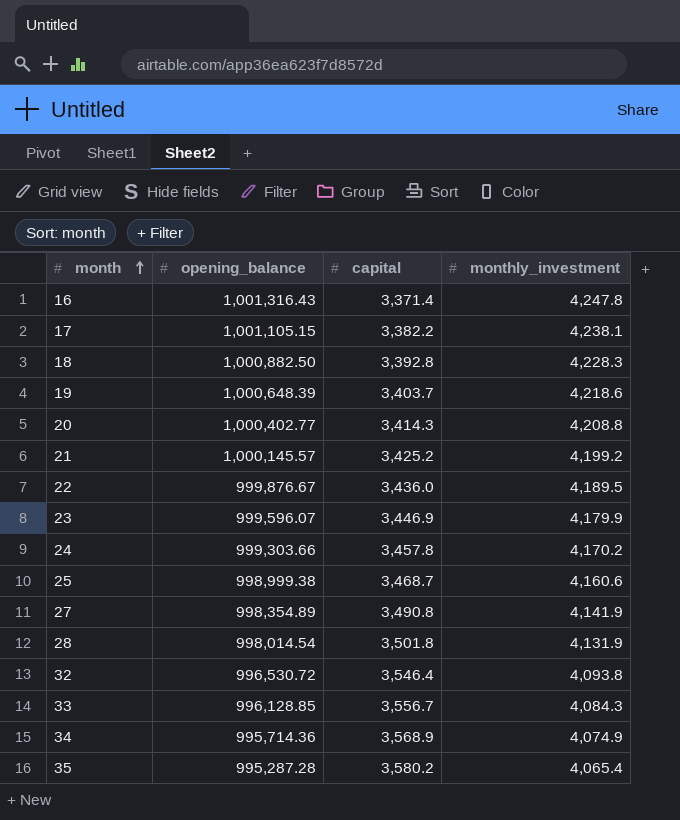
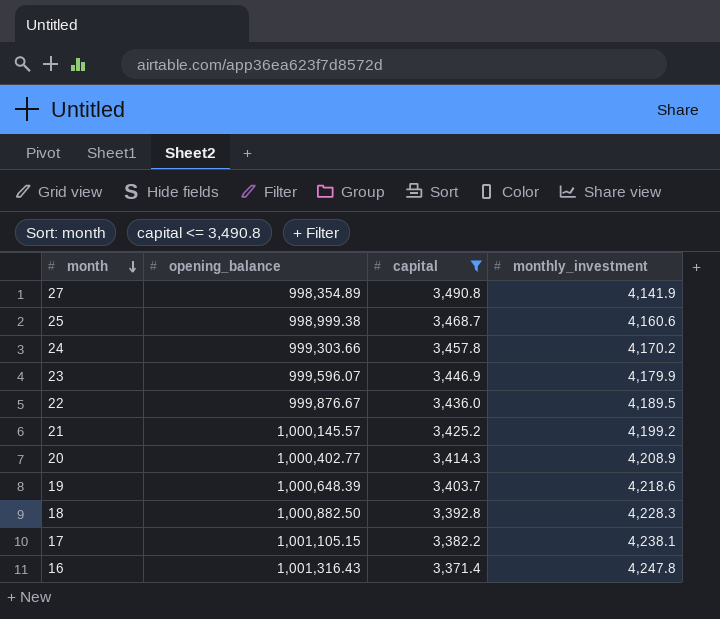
filter: none -> capital <= 3,490.8
row order: month ascending -> month descending
20 | monthly_investment: 4,208.8 -> 4,208.9

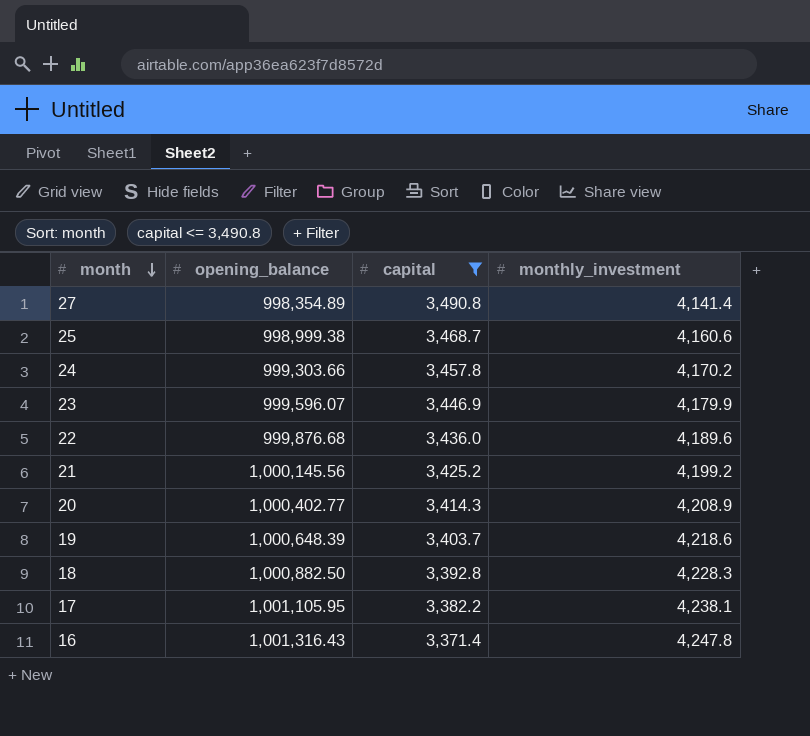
27 | monthly_investment: 4,141.9 -> 4,141.4
22 | opening_balance: 999,876.67 -> 999,876.68
22 | monthly_investment: 4,189.5 -> 4,189.6
21 | opening_balance: 1,000,145.57 -> 1,000,145.56
17 | opening_balance: 1,001,105.15 -> 1,001,105.95

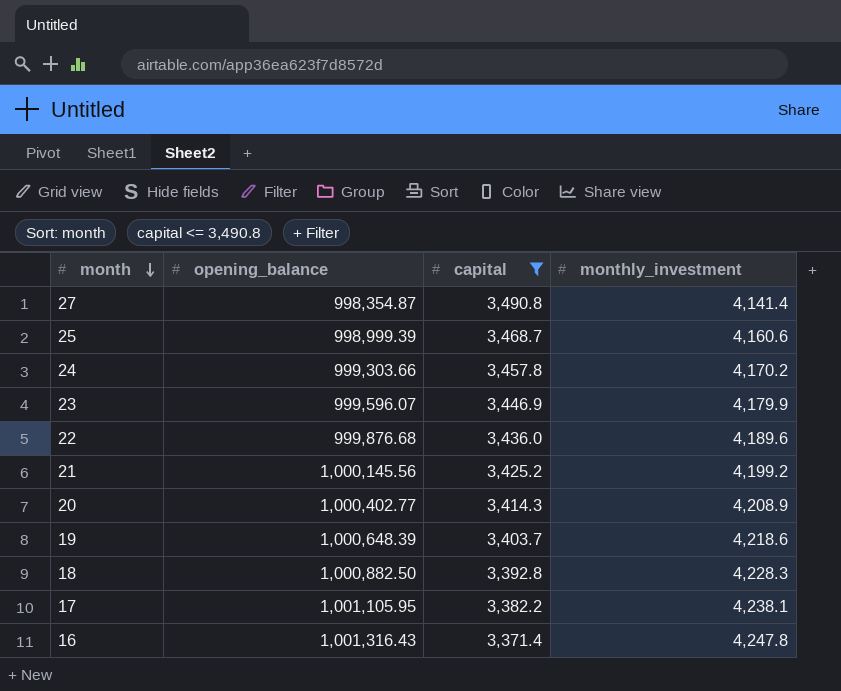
27 | opening_balance: 998,354.89 -> 998,354.87
25 | opening_balance: 998,999.38 -> 998,999.39

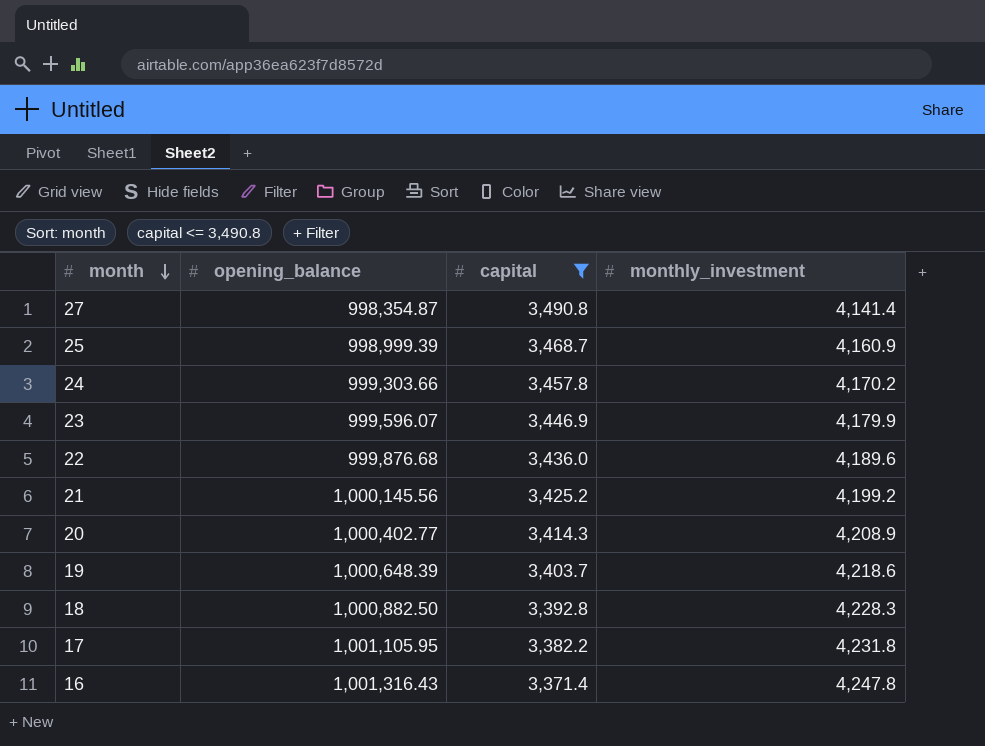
25 | monthly_investment: 4,160.6 -> 4,160.9
17 | monthly_investment: 4,238.1 -> 4,231.8

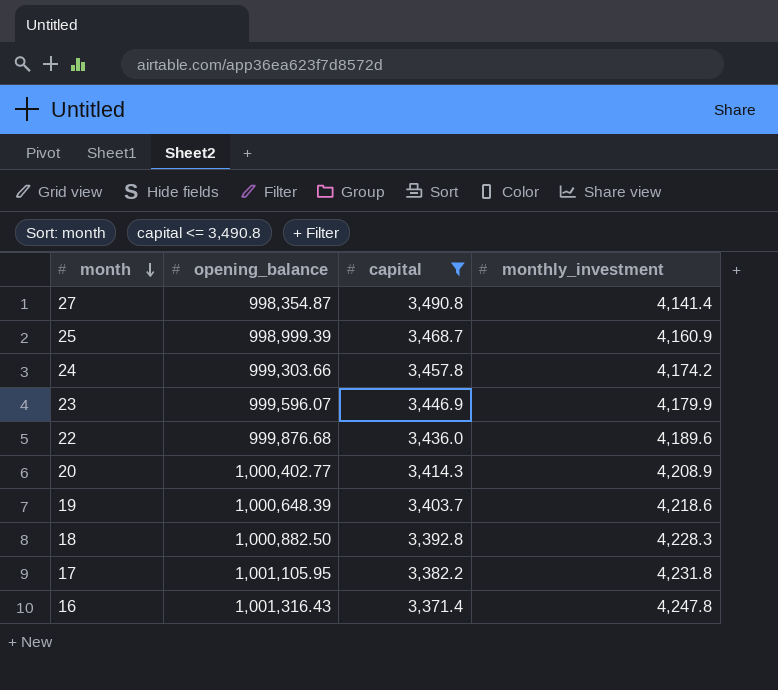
row 21: 1,000,145.56 | 3,425.2 | 4,199.2 -> none
24 | monthly_investment: 4,170.2 -> 4,174.2

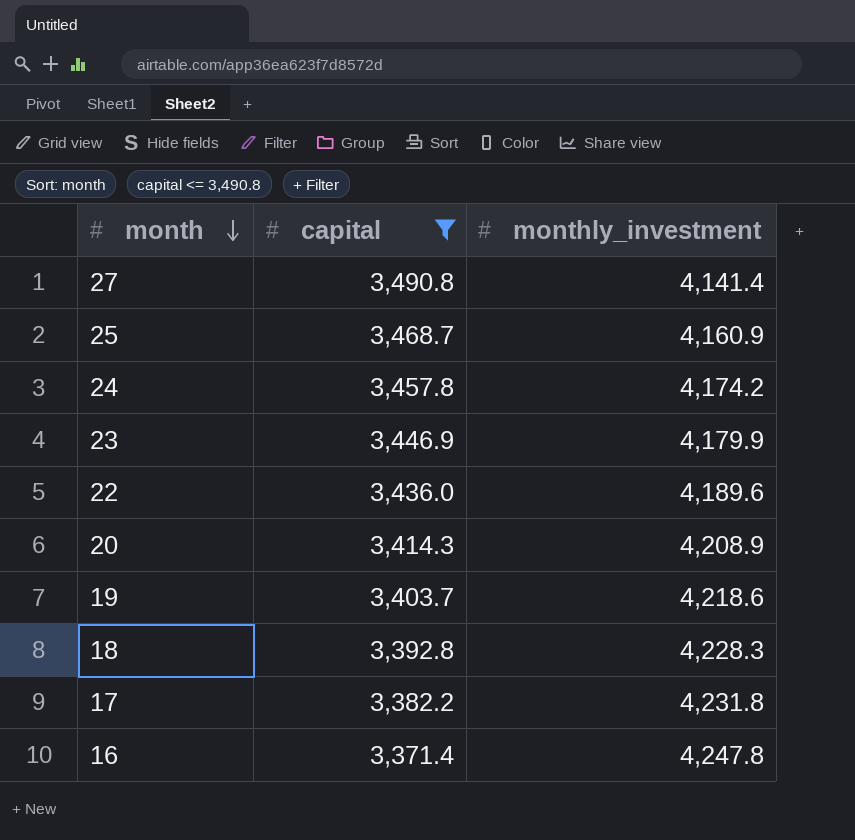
column opening_balance | position: 2 -> none

